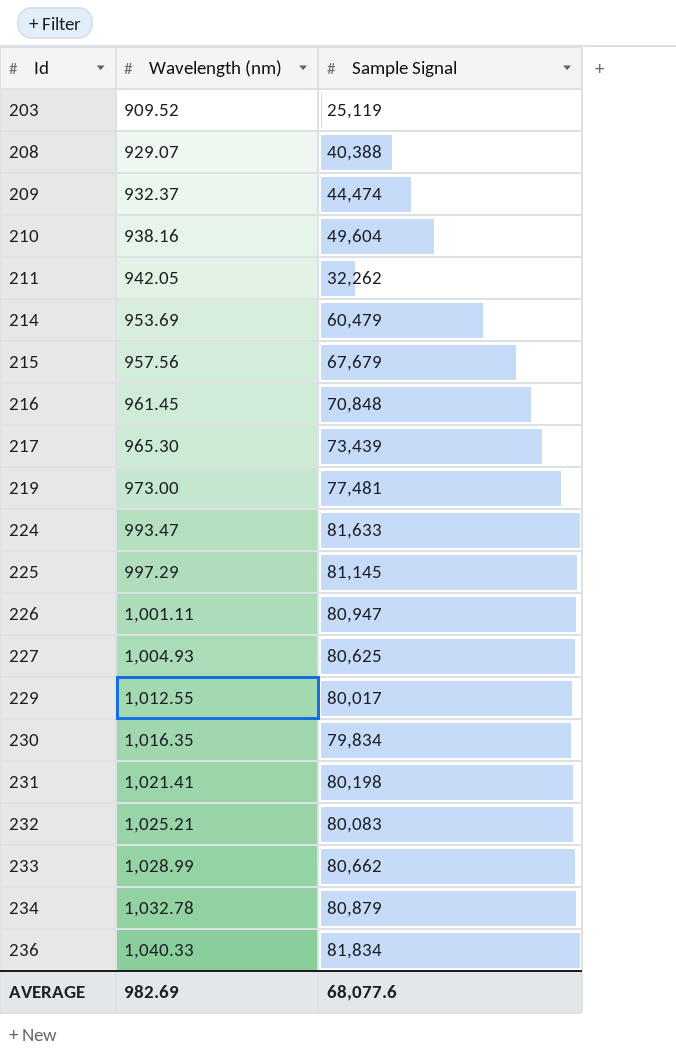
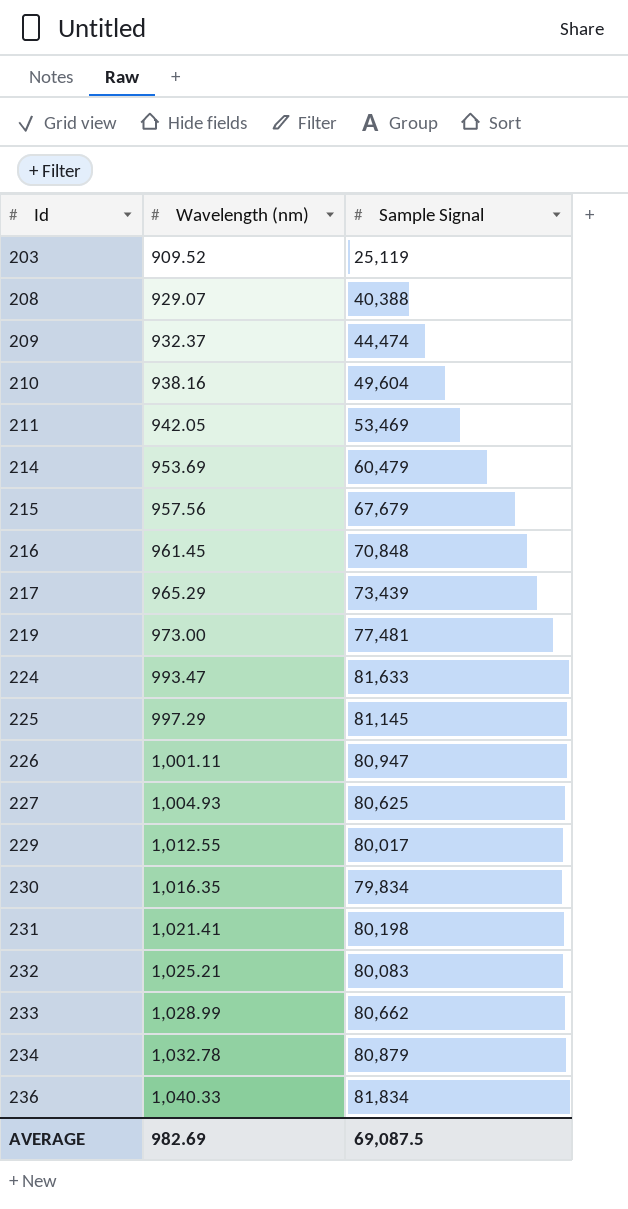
211 | Sample Signal: 32,262 -> 53,469
217 | Wavelength (nm): 965.30 -> 965.29
AVERAGE | Sample Signal: 68,077.6 -> 69,087.5

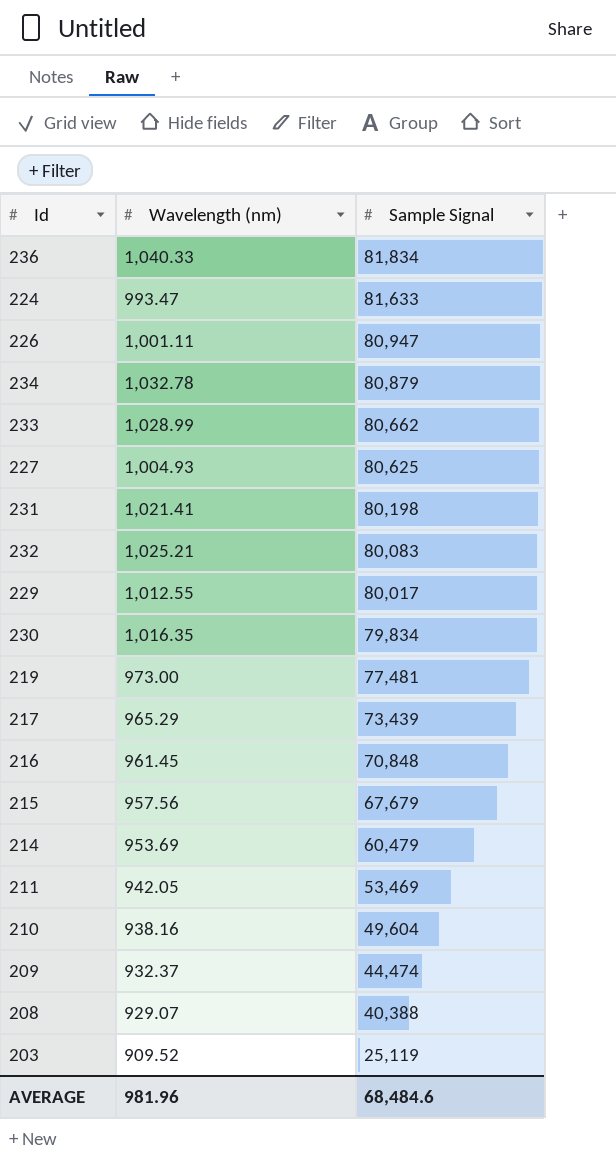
row order: Id ascending -> Sample Signal descending
row 225: 997.29 | 81,145 -> none
AVERAGE | Wavelength (nm): 982.69 -> 981.96
AVERAGE | Sample Signal: 69,087.5 -> 68,484.6

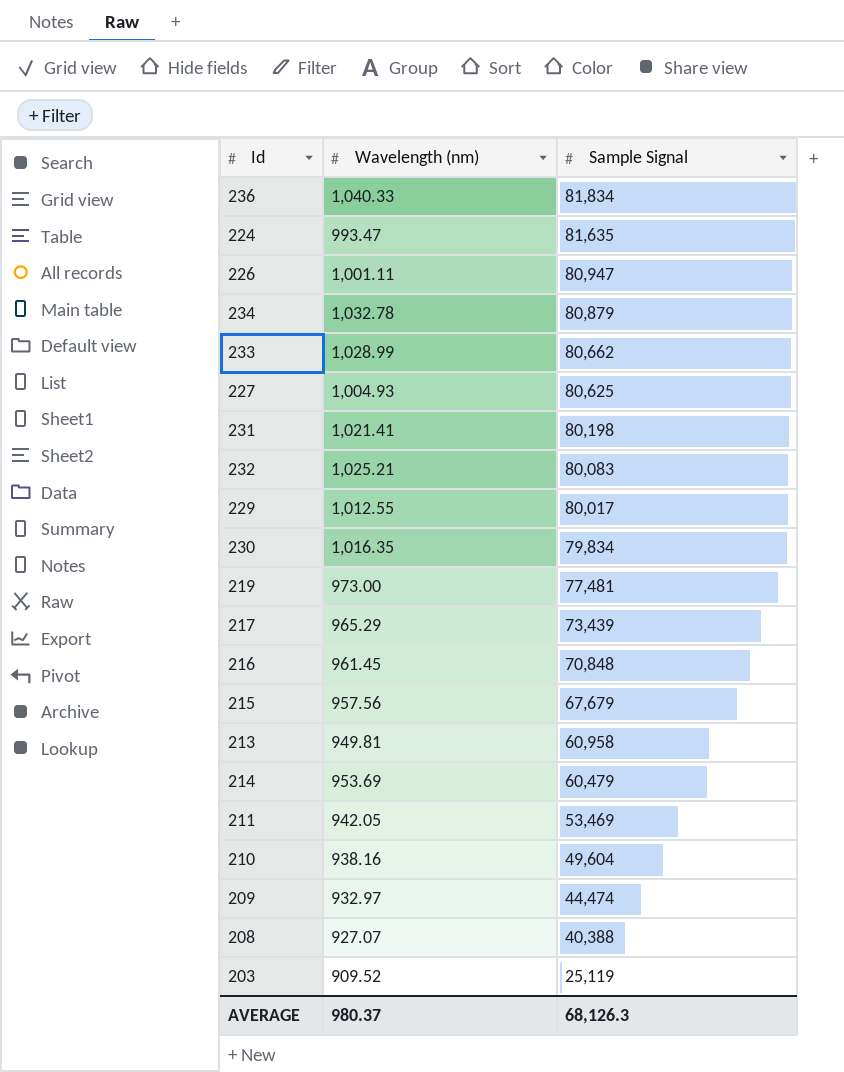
224 | Sample Signal: 81,633 -> 81,635
row 213: none -> 949.81 | 60,958
209 | Wavelength (nm): 932.37 -> 932.97
208 | Wavelength (nm): 929.07 -> 927.07
AVERAGE | Wavelength (nm): 981.96 -> 980.37
AVERAGE | Sample Signal: 68,484.6 -> 68,126.3

